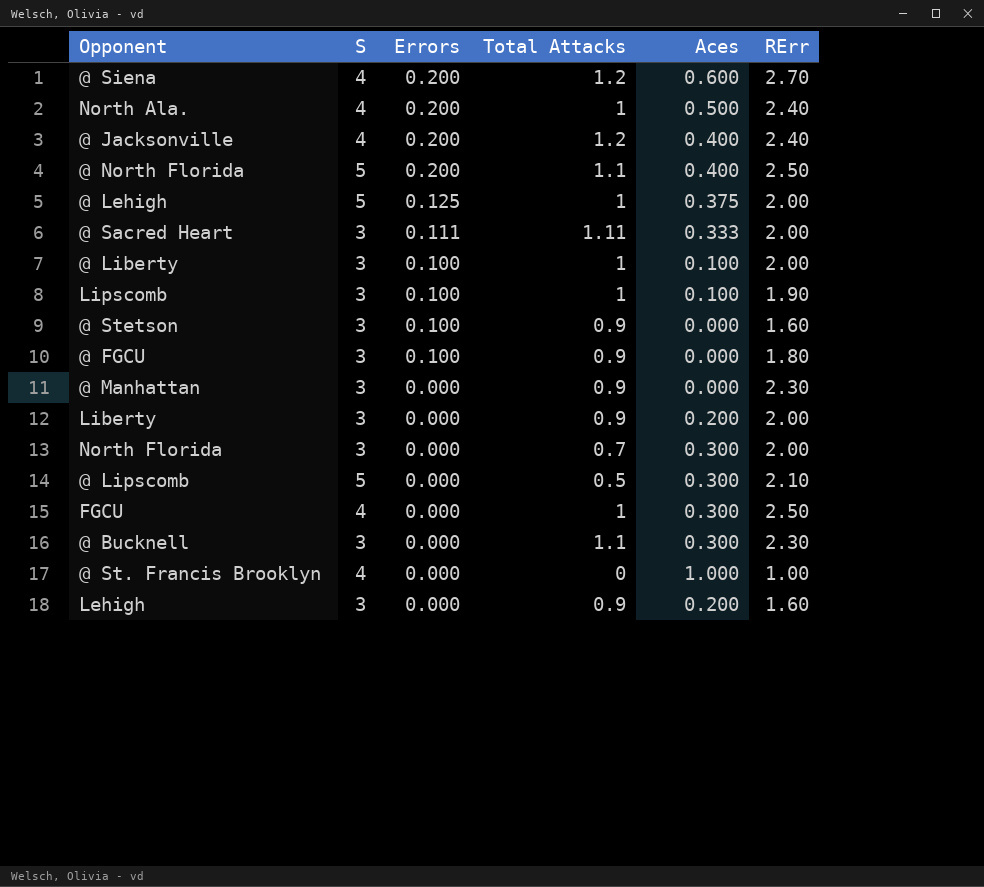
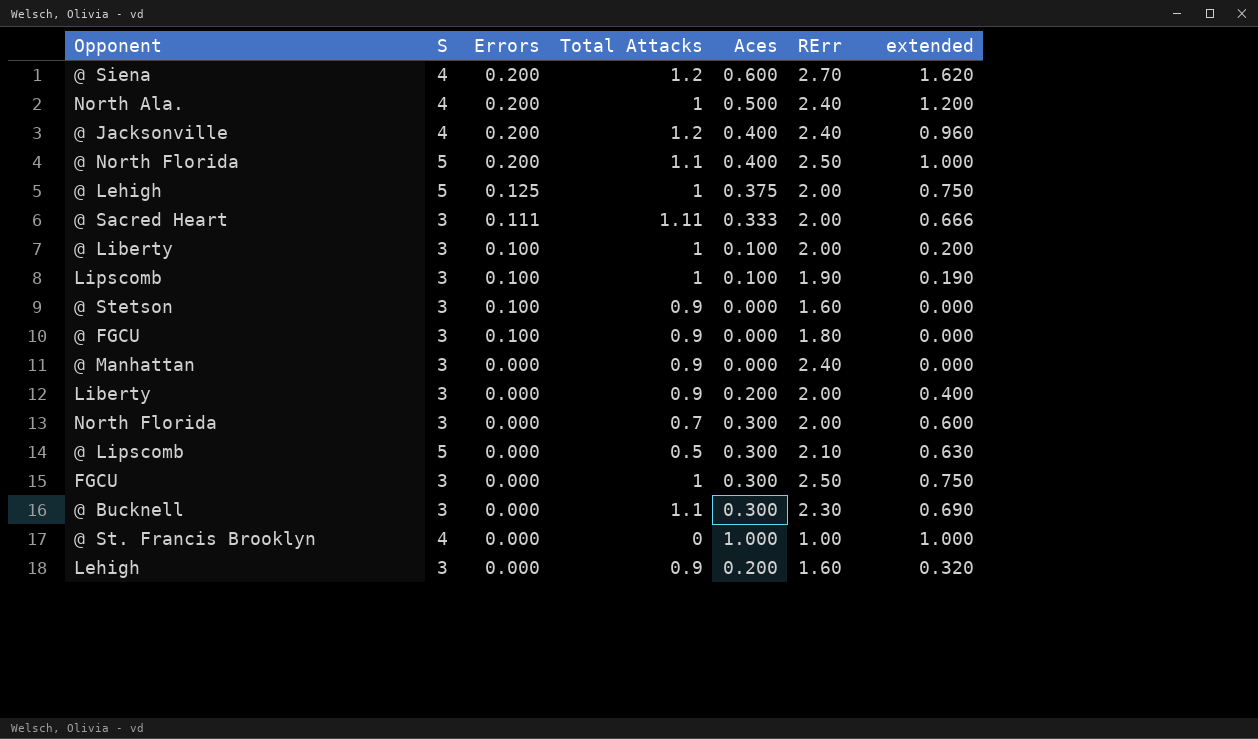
column extended | formula: none -> [Aces] * [RErr]
@ Manhattan | RErr: 2.30 -> 2.40
FGCU | S: 4 -> 3

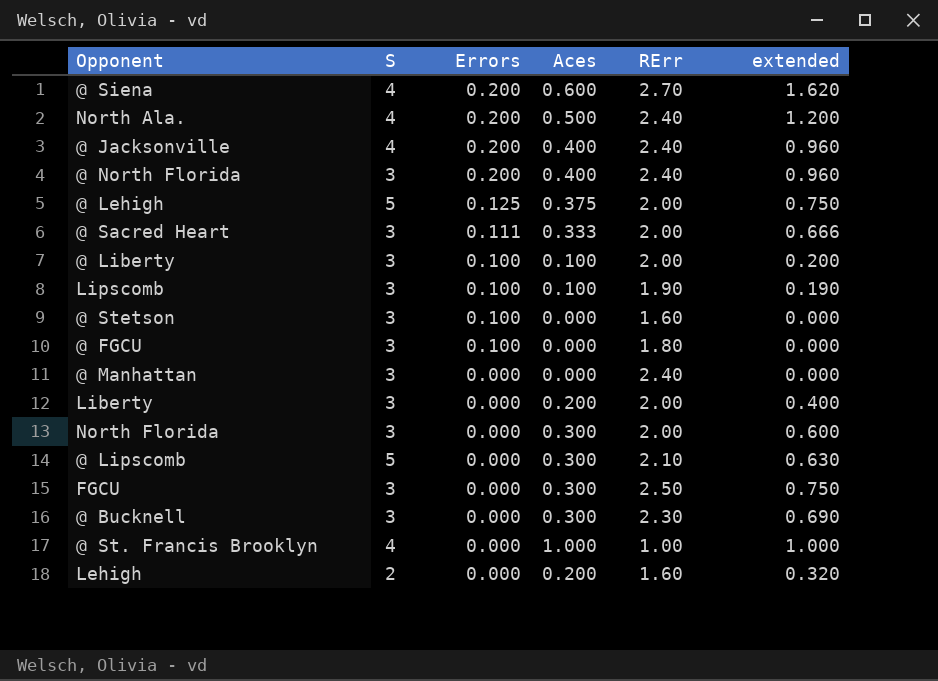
column Total Attacks | position: 4 -> none
@ North Florida | S: 5 -> 3
@ North Florida | RErr: 2.50 -> 2.40
@ North Florida | extended: 1.000 -> 0.960
Lehigh | S: 3 -> 2

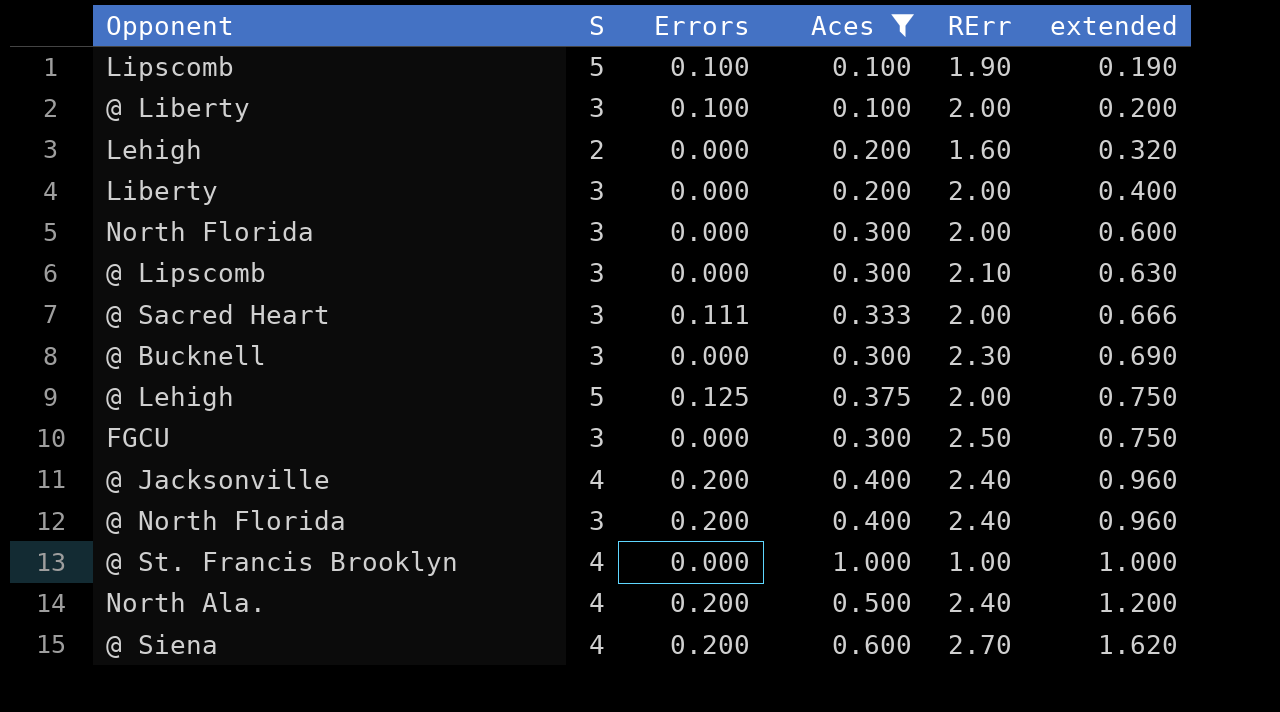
filter: none -> Aces != 0.000
row order: Errors descending -> extended ascending
Lipscomb | S: 3 -> 5
@ Lipscomb | S: 5 -> 3

